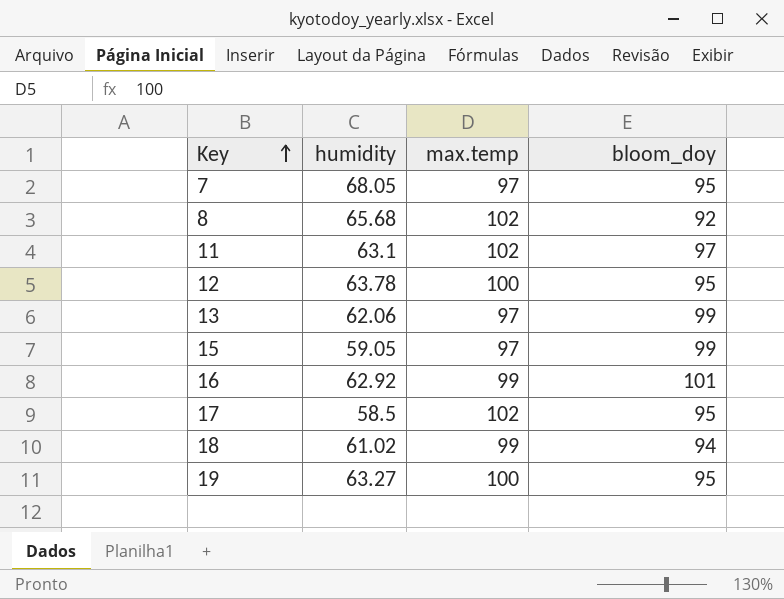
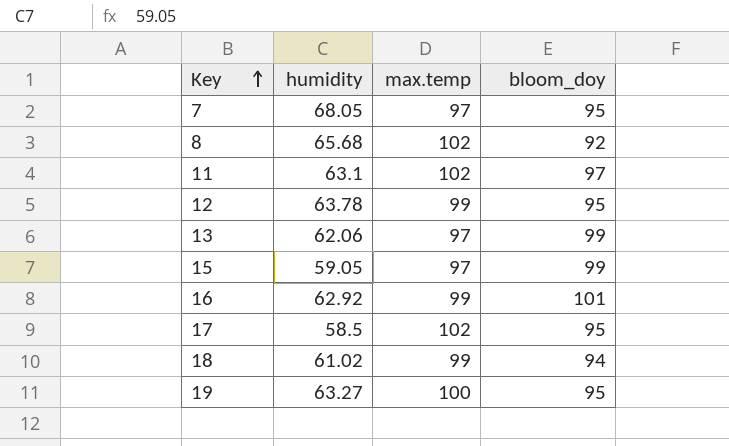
12 | max.temp: 100 -> 99

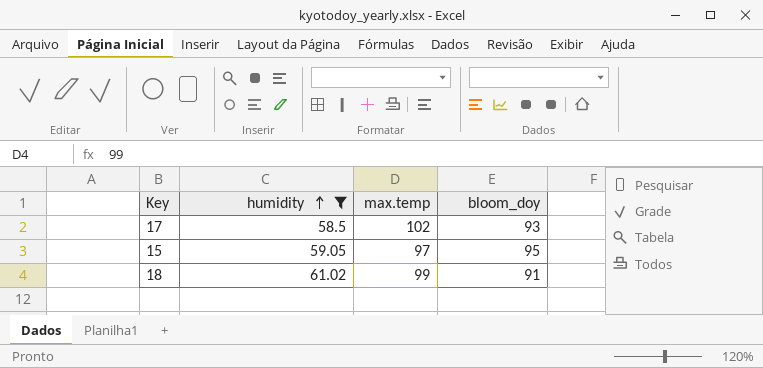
filter: none -> humidity <= 61.02
row order: Key ascending -> humidity ascending
17 | bloom_doy: 95 -> 93
15 | bloom_doy: 99 -> 95
18 | bloom_doy: 94 -> 91

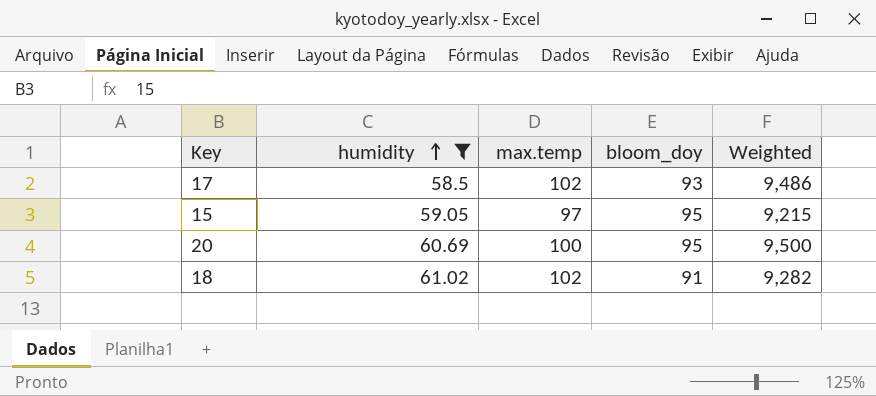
column Weighted | formula: none -> [max.temp] * [bloom_doy]
row 20: none -> 60.69 | 100 | 95 | 9,500
18 | max.temp: 99 -> 102

